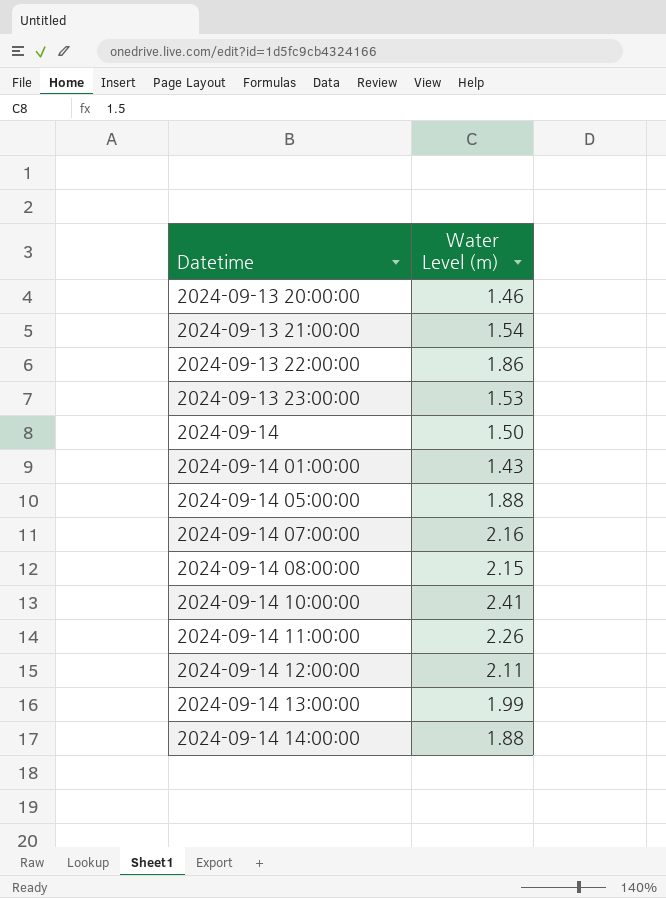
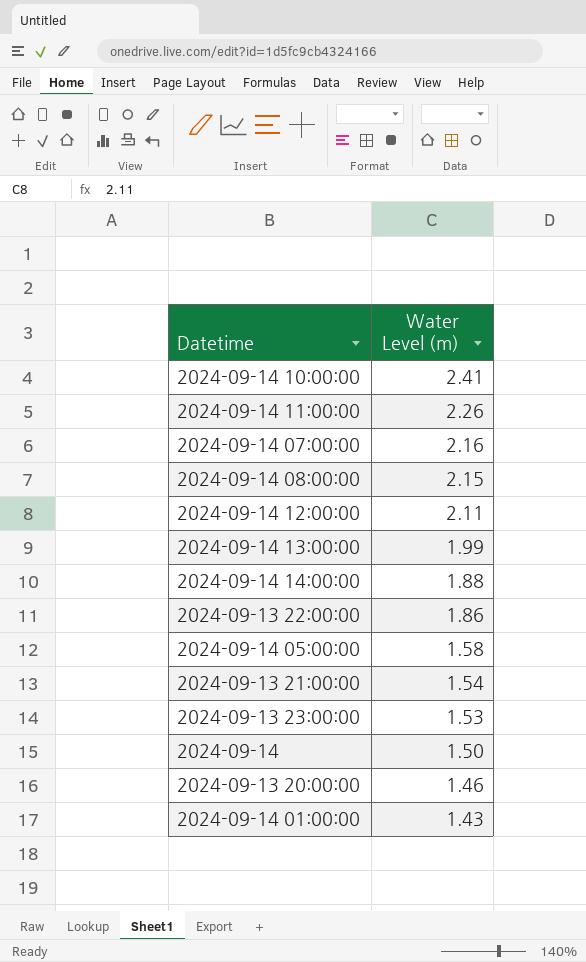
row order: Datetime ascending -> Water Level (m) descending
2024-09-14 05:00:00 | Water Level (m): 1.88 -> 1.58

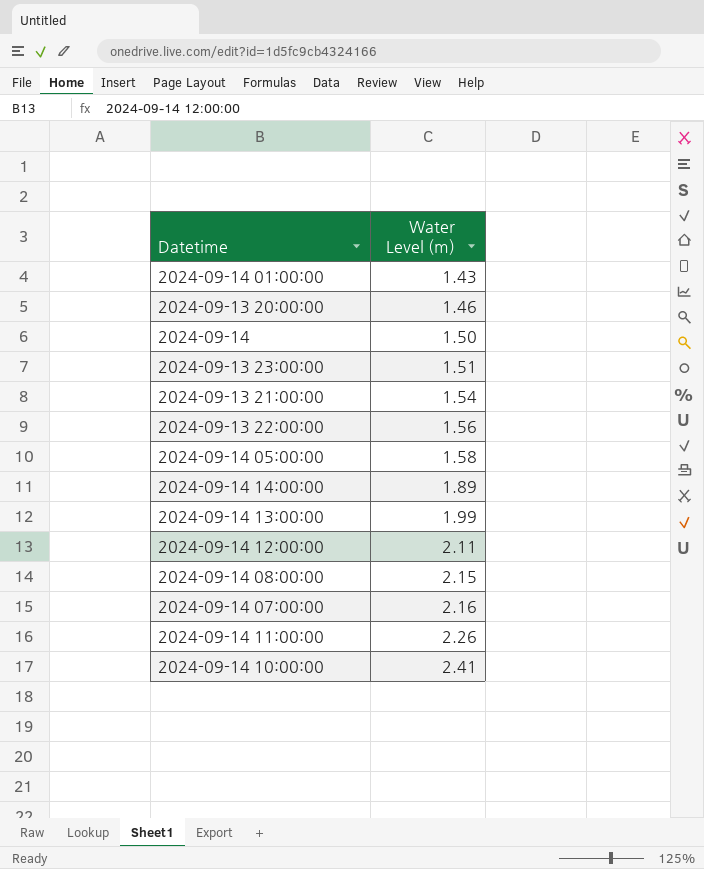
row order: Water Level (m) descending -> Water Level (m) ascending
2024-09-13 23:00:00 | Water Level (m): 1.53 -> 1.51
2024-09-13 22:00:00 | Water Level (m): 1.86 -> 1.56
2024-09-14 14:00:00 | Water Level (m): 1.88 -> 1.89

